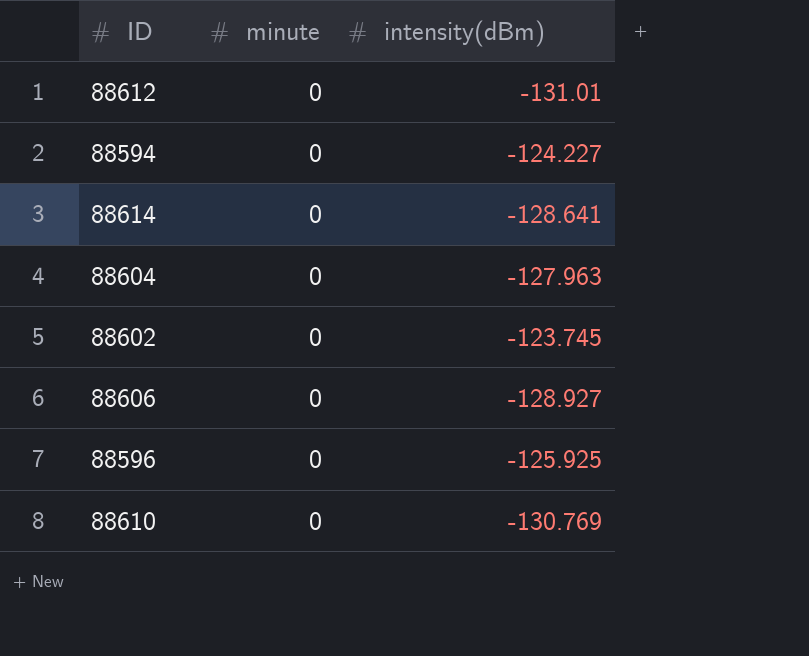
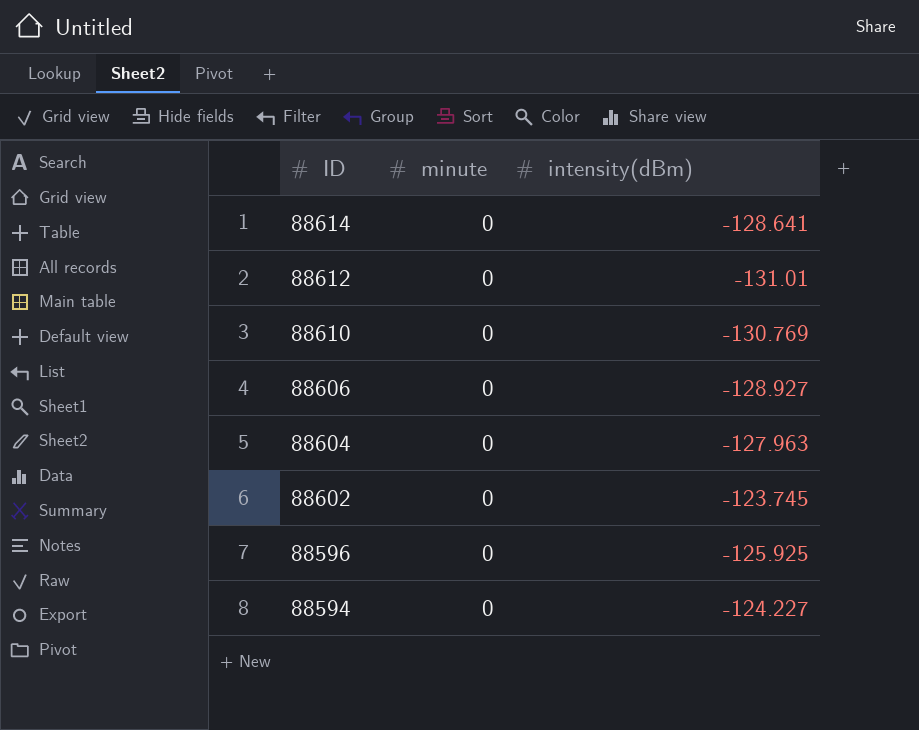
row order: none -> ID descending

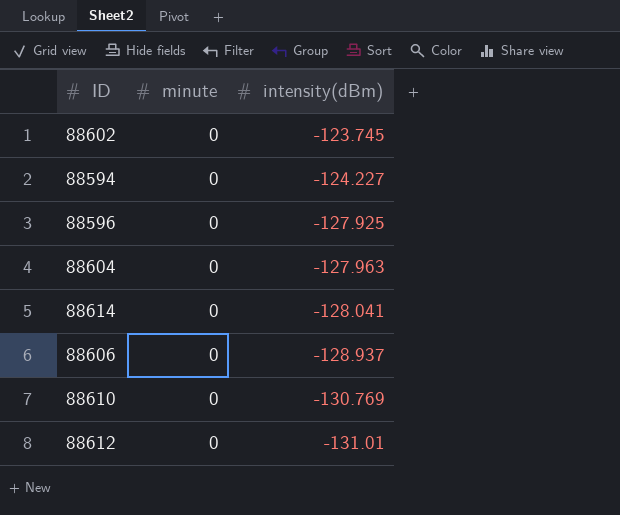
row order: ID descending -> intensity(dBm) descending
88596 | intensity(dBm): -125.925 -> -127.925
88614 | intensity(dBm): -128.641 -> -128.041
88606 | intensity(dBm): -128.927 -> -128.937

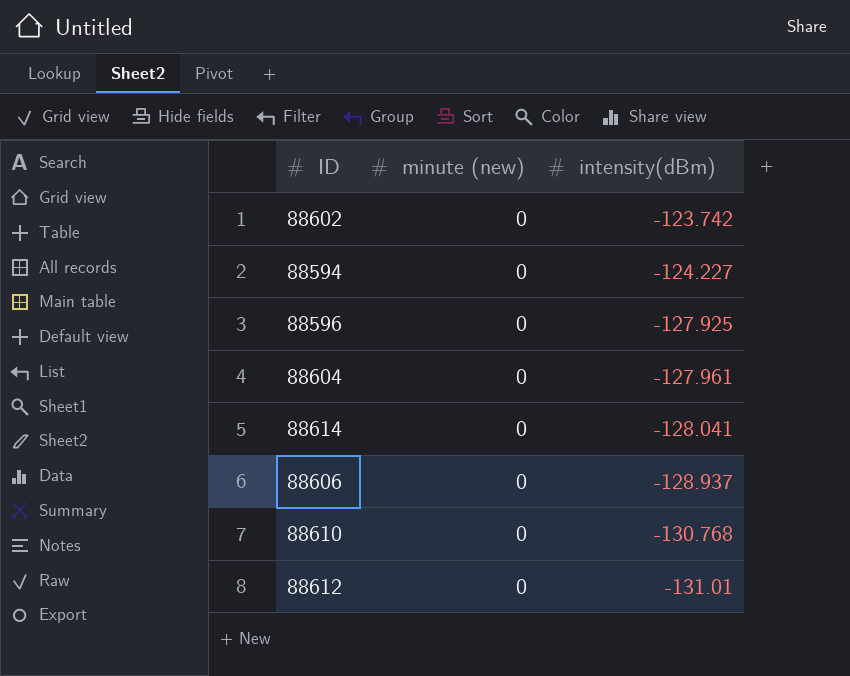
column name: minute -> minute (new)
88602 | intensity(dBm): -123.745 -> -123.742
88604 | intensity(dBm): -127.963 -> -127.961
88610 | intensity(dBm): -130.769 -> -130.768

